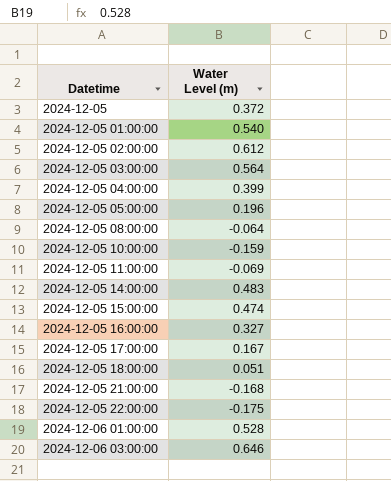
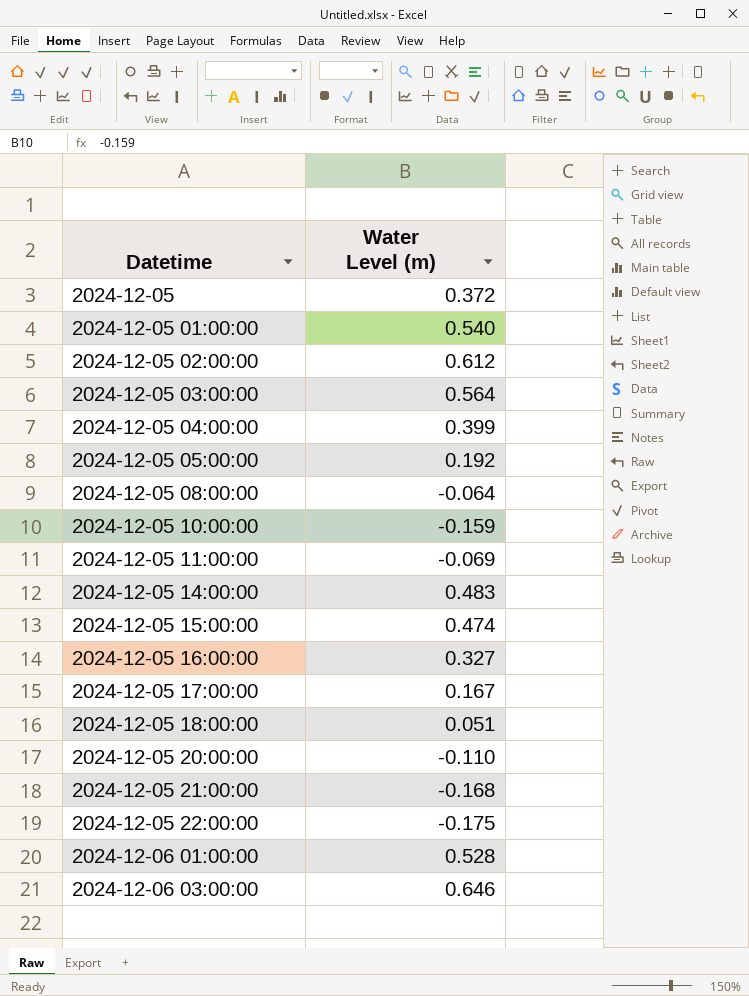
2024-12-05 05:00:00 | Water Level (m): 0.196 -> 0.192
row 2024-12-05 20:00:00: none -> -0.110

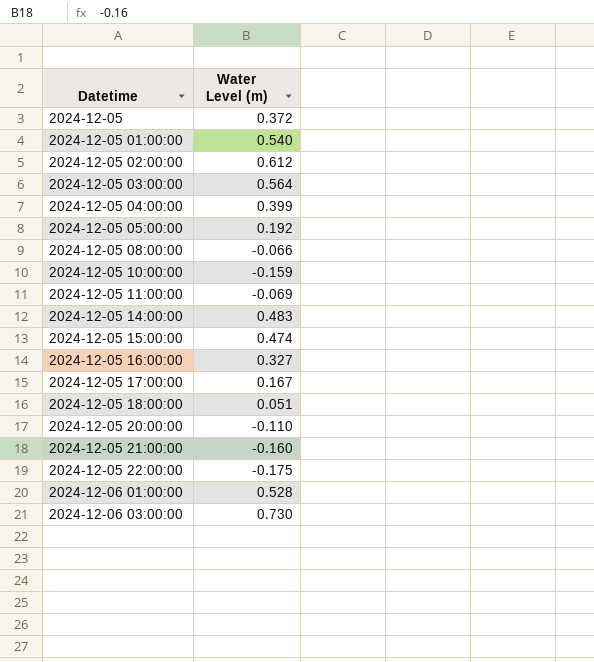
2024-12-05 08:00:00 | Water Level (m): -0.064 -> -0.066
2024-12-05 21:00:00 | Water Level (m): -0.168 -> -0.160
2024-12-06 03:00:00 | Water Level (m): 0.646 -> 0.730

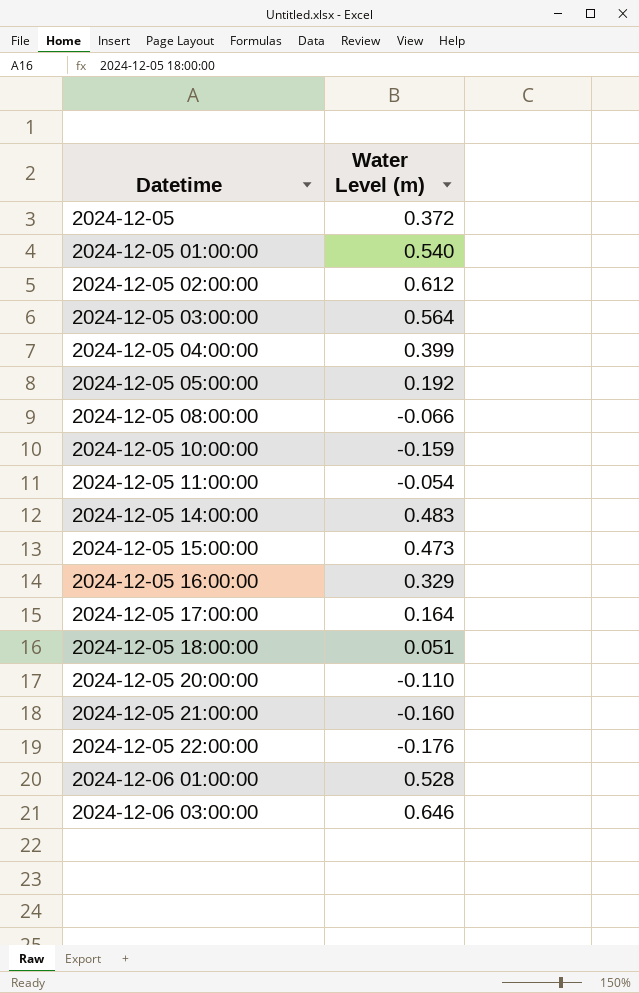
2024-12-05 11:00:00 | Water Level (m): -0.069 -> -0.054
2024-12-05 15:00:00 | Water Level (m): 0.474 -> 0.473
2024-12-05 16:00:00 | Water Level (m): 0.327 -> 0.329
2024-12-05 17:00:00 | Water Level (m): 0.167 -> 0.164
2024-12-05 22:00:00 | Water Level (m): -0.175 -> -0.176
2024-12-06 03:00:00 | Water Level (m): 0.730 -> 0.646

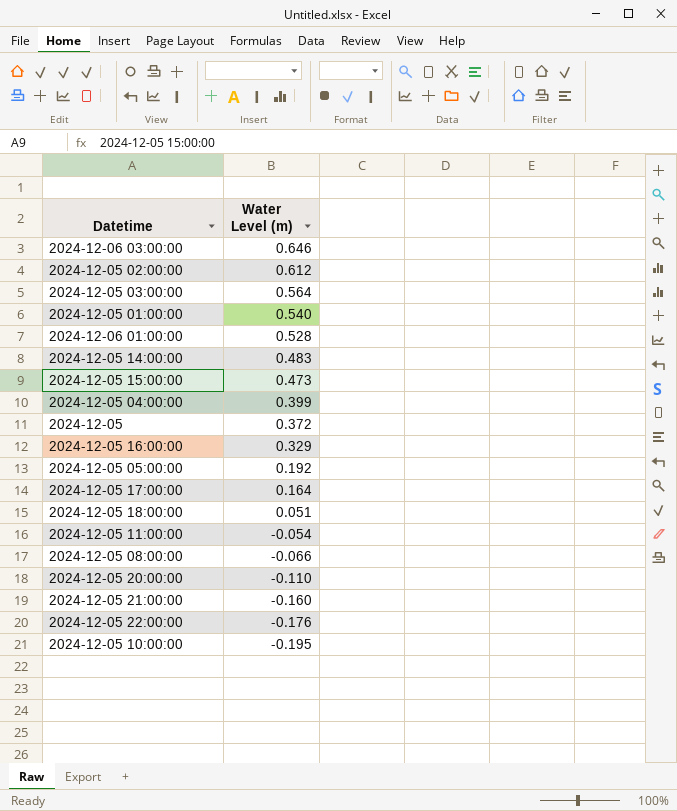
row order: Datetime ascending -> Water Level (m) descending
2024-12-05 10:00:00 | Water Level (m): -0.159 -> -0.195

